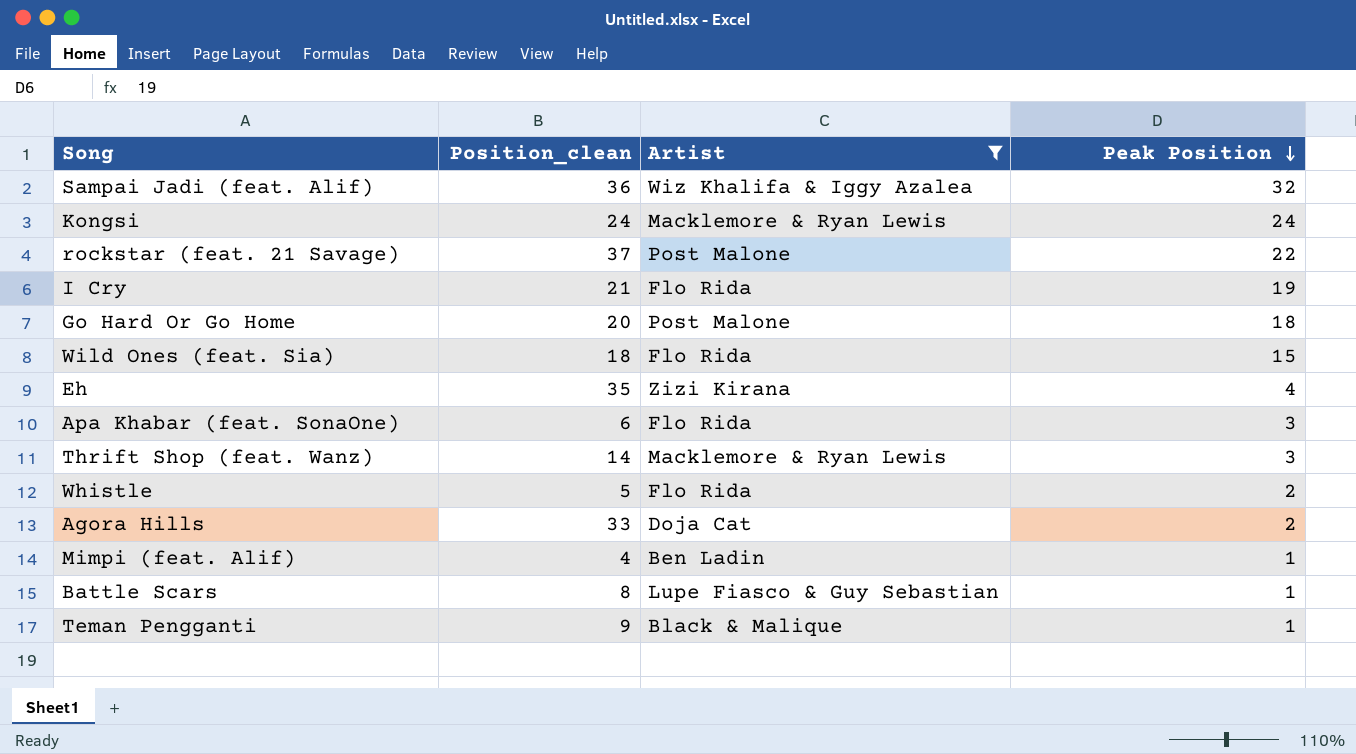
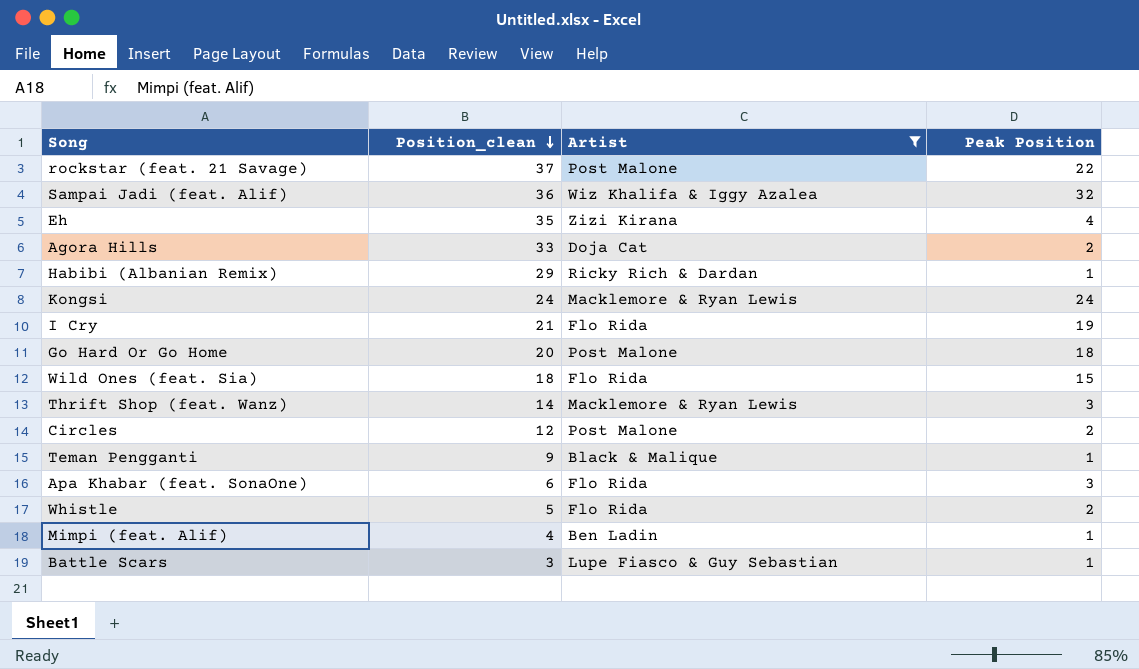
row order: Peak Position descending -> Position_clean descending
row Habibi (Albanian Remix): none -> 29 | Ricky Rich & Dardan | 1
row Circles: none -> 12 | Post Malone | 2
Battle Scars | Position_clean: 8 -> 3

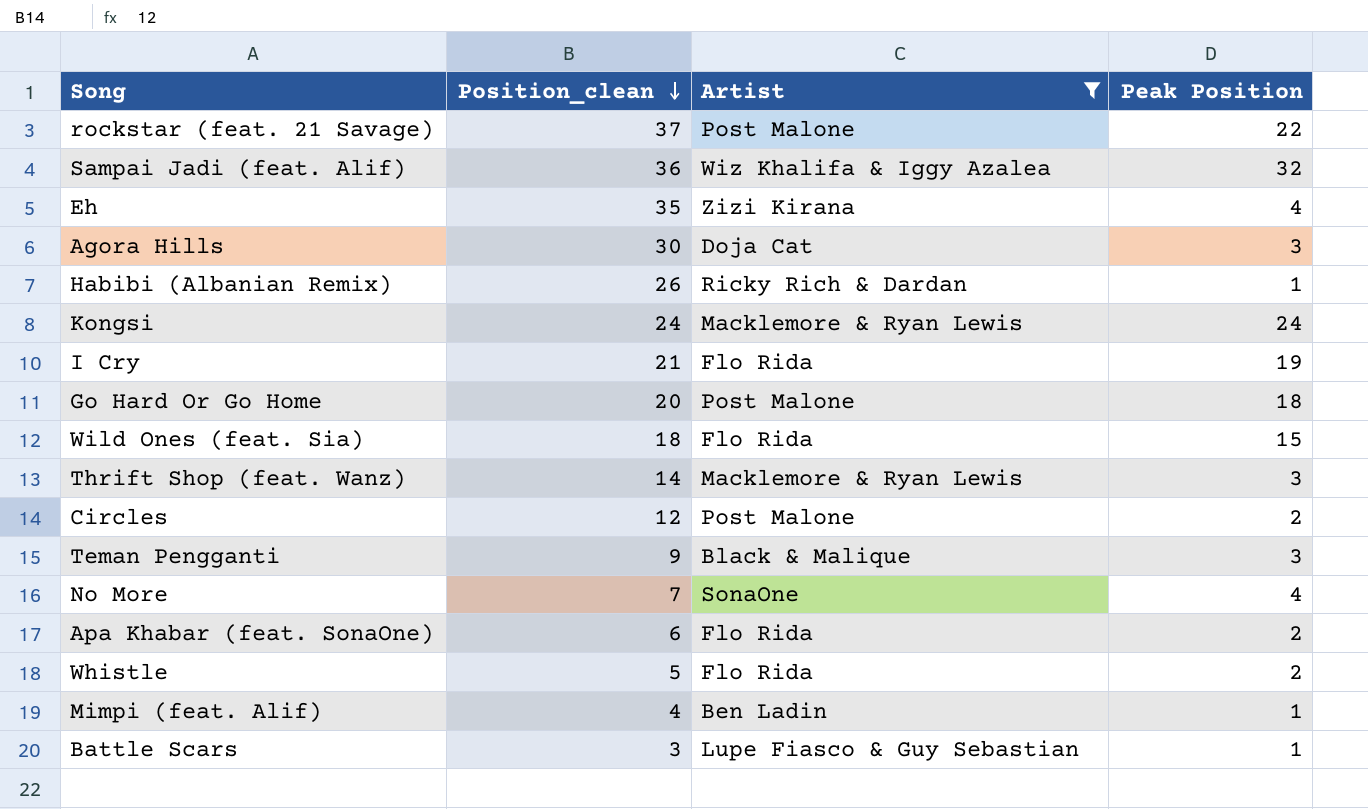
Agora Hills | Position_clean: 33 -> 30
Agora Hills | Peak Position: 2 -> 3
Habibi (Albanian Remix) | Position_clean: 29 -> 26
Teman Pengganti | Peak Position: 1 -> 3
row No More: none -> 7 | SonaOne | 4
Apa Khabar (feat. SonaOne) | Peak Position: 3 -> 2

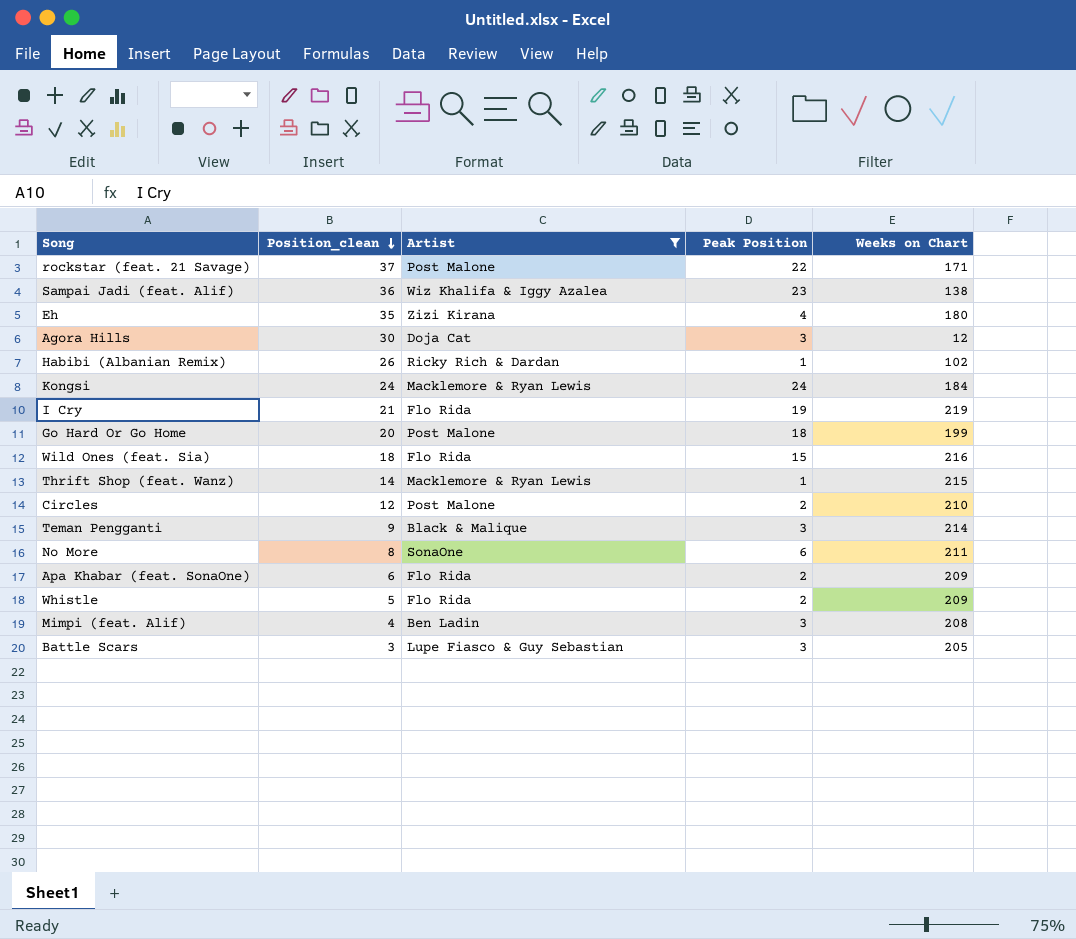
column Weeks on Chart | position: none -> 5
Sampai Jadi (feat. Alif) | Peak Position: 32 -> 23
Thrift Shop (feat. Wanz) | Peak Position: 3 -> 1
No More | Position_clean: 7 -> 8
No More | Peak Position: 4 -> 6
Mimpi (feat. Alif) | Peak Position: 1 -> 3
Battle Scars | Peak Position: 1 -> 3

